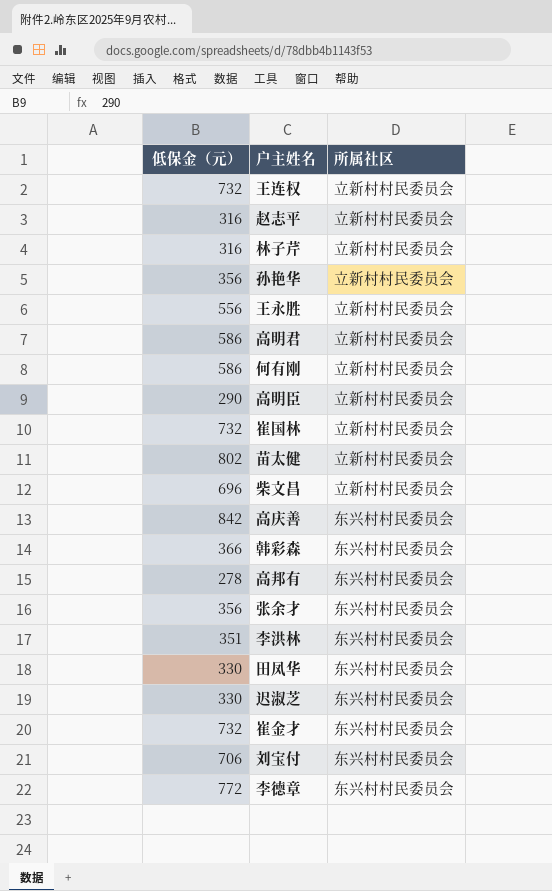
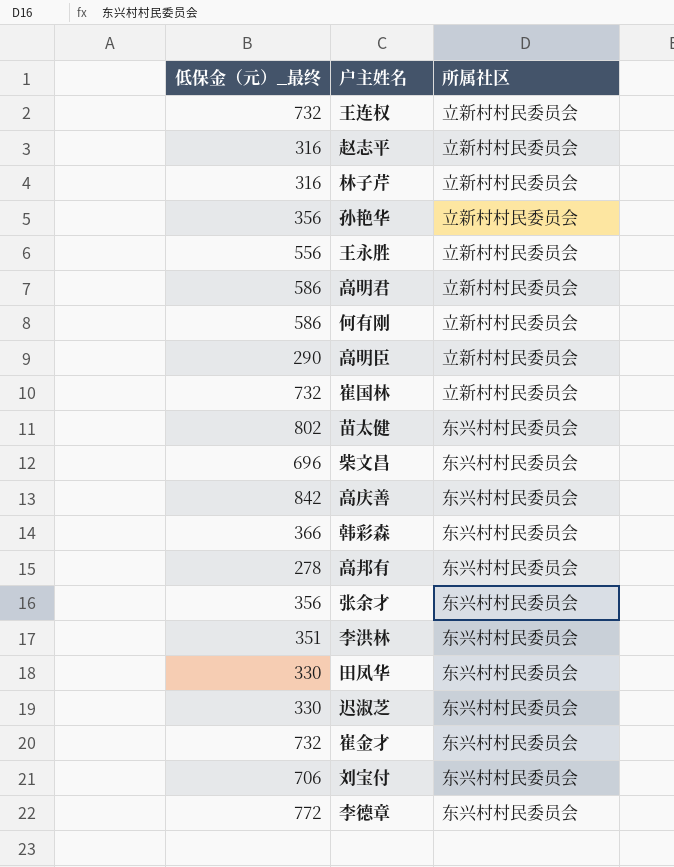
column name: 低保金（元） -> 低保金（元）_最终
苗太健 | 所属社区: 立新村村民委员会 -> 东兴村村民委员会
柴文昌 | 所属社区: 立新村村民委员会 -> 东兴村村民委员会

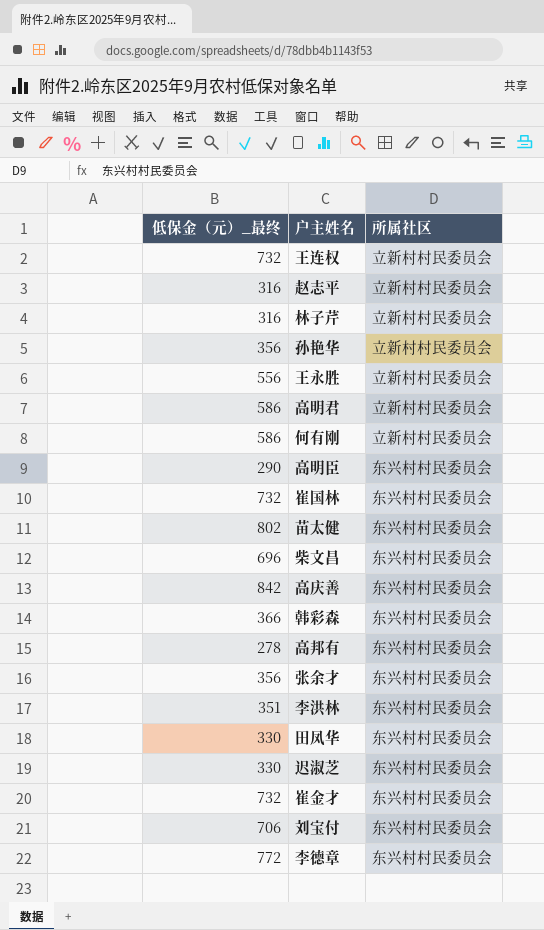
高明臣 | 所属社区: 立新村村民委员会 -> 东兴村村民委员会
崔国林 | 所属社区: 立新村村民委员会 -> 东兴村村民委员会

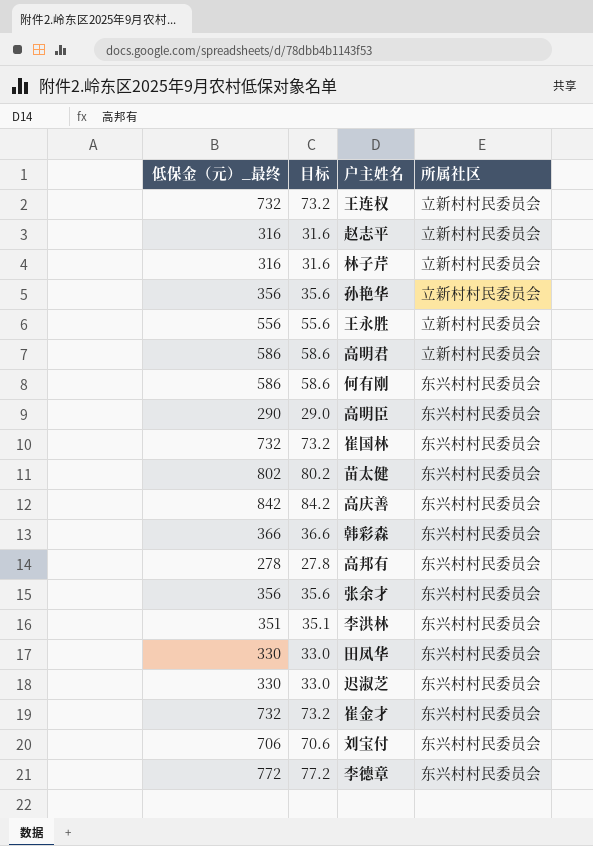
column 目标 | formula: none -> [低保金（元）_最终] * 0.1
row 柴文昌: 696 | 东兴村村民委员会 -> none
何有刚 | 所属社区: 立新村村民委员会 -> 东兴村村民委员会

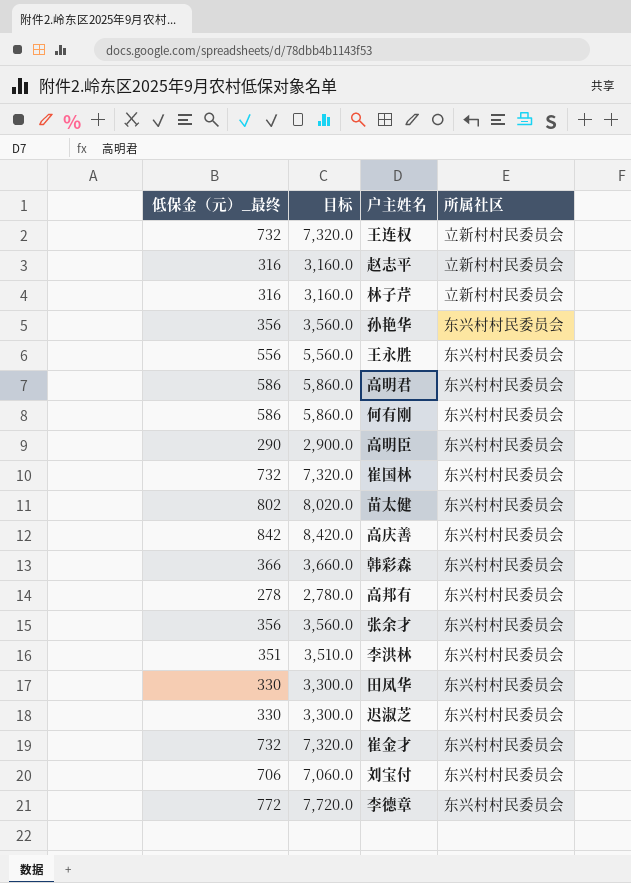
column 目标 | formula: [低保金（元）_最终] * 0.1 -> [低保金（元）_最终] * 10
孙艳华 | 所属社区: 立新村村民委员会 -> 东兴村村民委员会
王永胜 | 所属社区: 立新村村民委员会 -> 东兴村村民委员会
高明君 | 所属社区: 立新村村民委员会 -> 东兴村村民委员会

